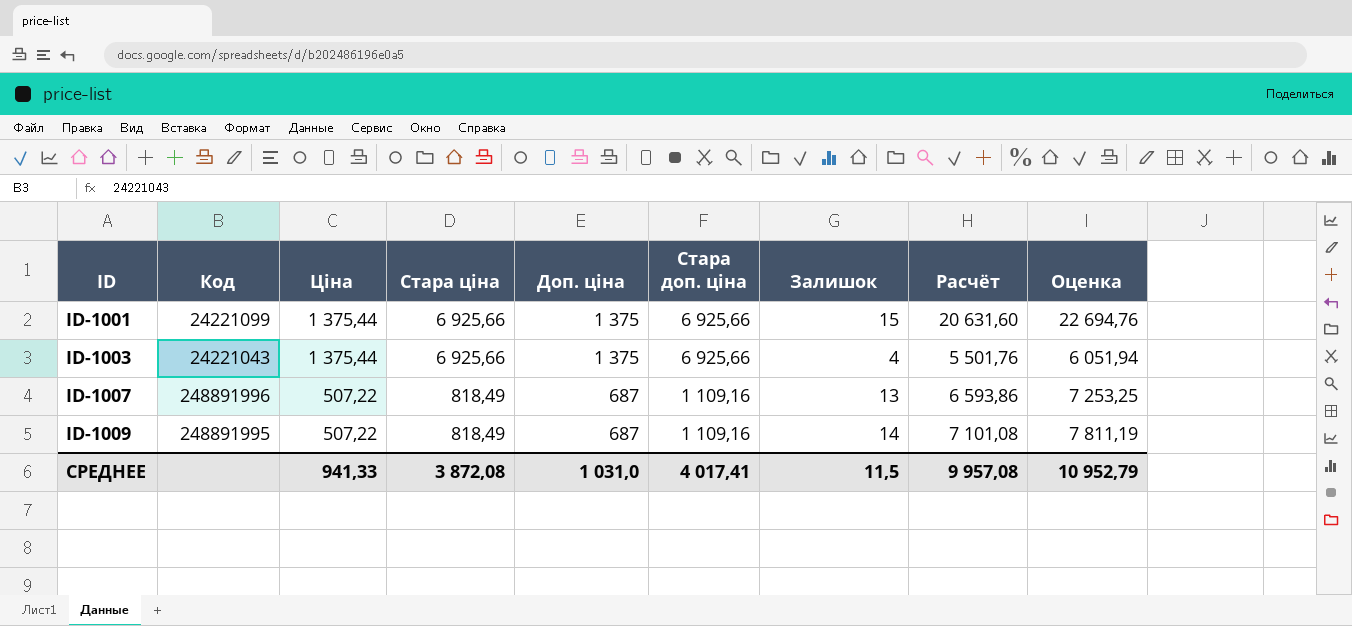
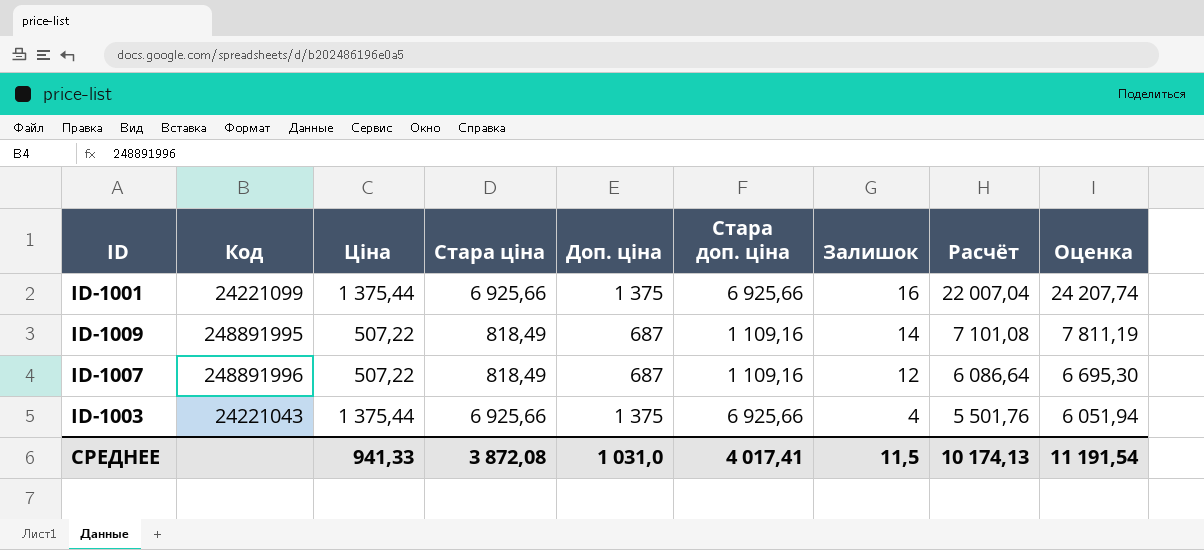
row order: ID ascending -> Залишок descending
ID-1001 | Залишок: 15 -> 16
ID-1001 | Расчёт: 20 631,60 -> 22 007,04
ID-1001 | Оценка: 22 694,76 -> 24 207,74
ID-1007 | Залишок: 13 -> 12
ID-1007 | Расчёт: 6 593,86 -> 6 086,64
ID-1007 | Оценка: 7 253,25 -> 6 695,30
СРЕДНЕЕ | Расчёт: 9 957,08 -> 10 174,13
СРЕДНЕЕ | Оценка: 10 952,79 -> 11 191,54

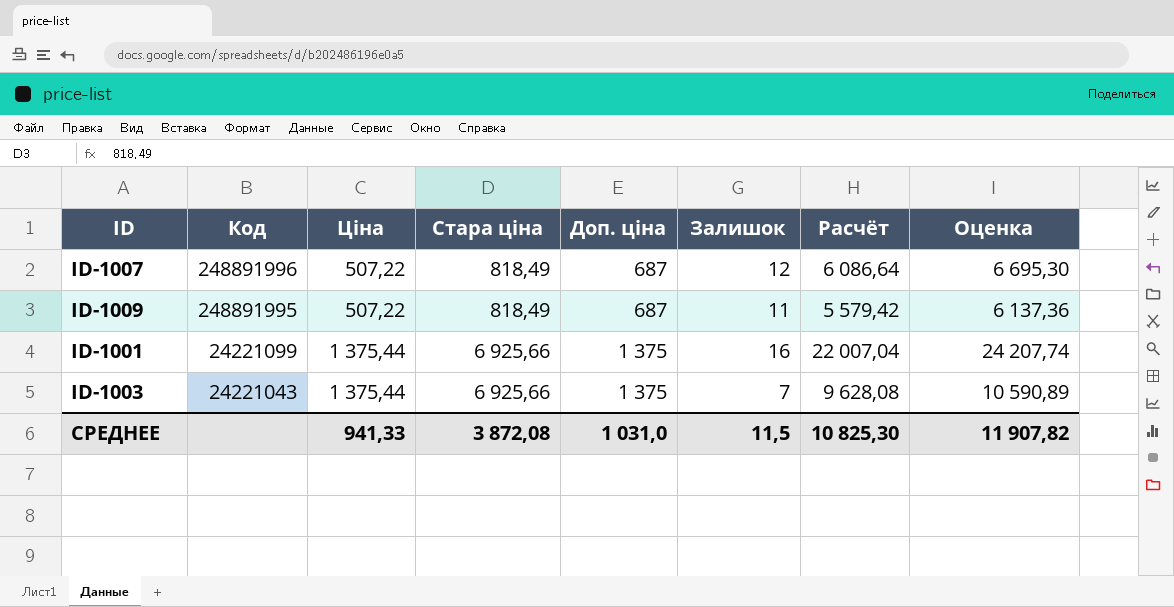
row order: Залишок descending -> Код descending
column Стара доп. ціна | position: 6 -> none
ID-1009 | Залишок: 14 -> 11
ID-1009 | Расчёт: 7 101,08 -> 5 579,42
ID-1009 | Оценка: 7 811,19 -> 6 137,36
ID-1003 | Залишок: 4 -> 7
ID-1003 | Расчёт: 5 501,76 -> 9 628,08
ID-1003 | Оценка: 6 051,94 -> 10 590,89
СРЕДНЕЕ | Расчёт: 10 174,13 -> 10 825,30
СРЕДНЕЕ | Оценка: 11 191,54 -> 11 907,82

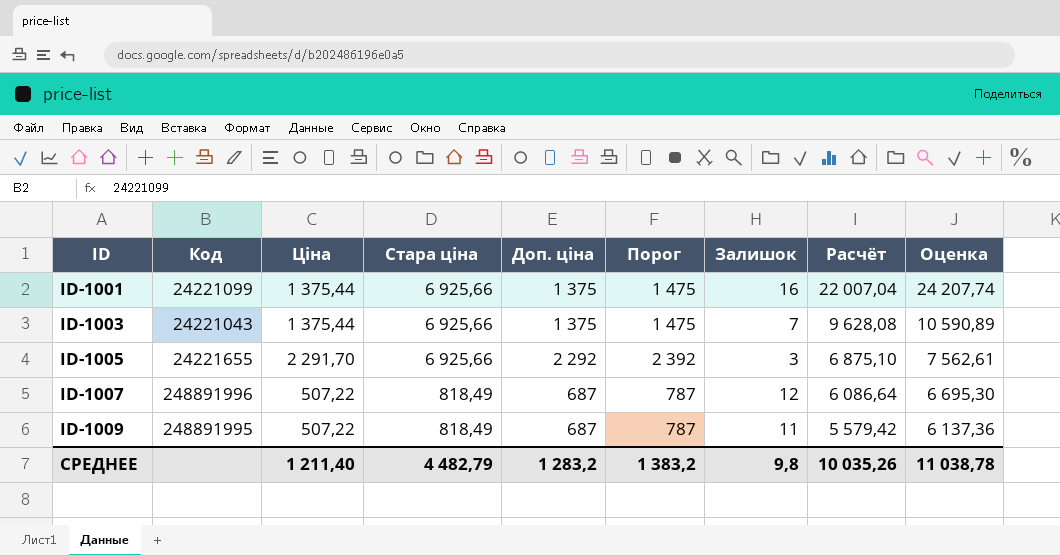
row order: Код descending -> ID ascending
column Порог | formula: none -> [Доп. ціна] + 100
row ID-1005: none -> 24221655 | 2 291,70 | 6 925,66 | 2 292 | 2 392 | 3 | 6 875,10 | 7 562,61
СРЕДНЕЕ | Ціна: 941,33 -> 1 211,40
СРЕДНЕЕ | Стара ціна: 3 872,08 -> 4 482,79
СРЕДНЕЕ | Доп. ціна: 1 031,0 -> 1 283,2
СРЕДНЕЕ | Залишок: 11,5 -> 9,8
СРЕДНЕЕ | Расчёт: 10 825,30 -> 10 035,26
СРЕДНЕЕ | Оценка: 11 907,82 -> 11 038,78

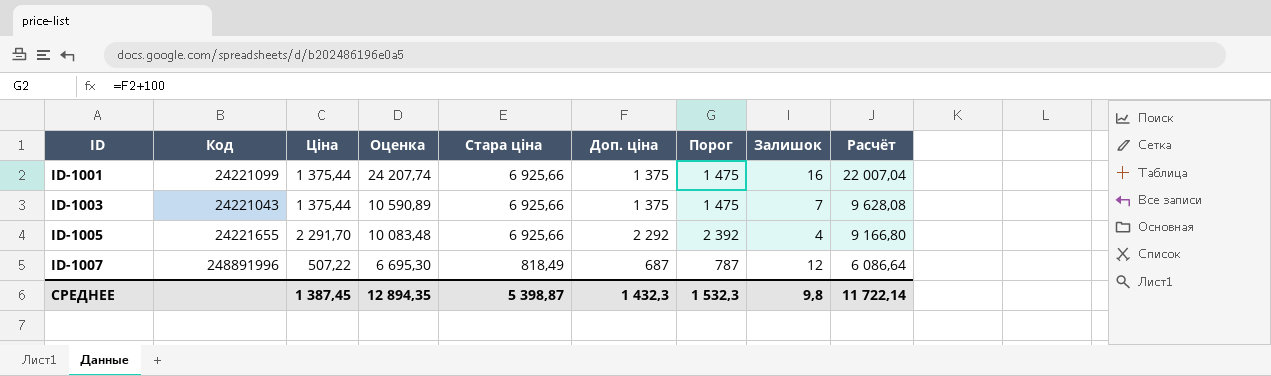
column Оценка | position: 9 -> 4
row ID-1009: 248891995 | 507,22 | 818,49 | 687 | 787 | 11 | 5 579,42 | 6 137,36 -> none
ID-1005 | Оценка: 7 562,61 -> 10 083,48
ID-1005 | Залишок: 3 -> 4
ID-1005 | Расчёт: 6 875,10 -> 9 166,80
СРЕДНЕЕ | Ціна: 1 211,40 -> 1 387,45
СРЕДНЕЕ | Оценка: 11 038,78 -> 12 894,35
СРЕДНЕЕ | Стара ціна: 4 482,79 -> 5 398,87
СРЕДНЕЕ | Доп. ціна: 1 283,2 -> 1 432,3
СРЕДНЕЕ | Порог: 1 383,2 -> 1 532,3
СРЕДНЕЕ | Расчёт: 10 035,26 -> 11 722,14

